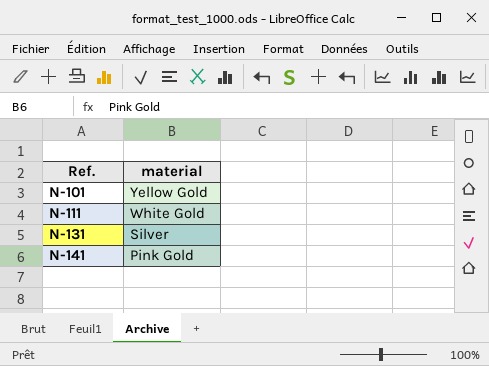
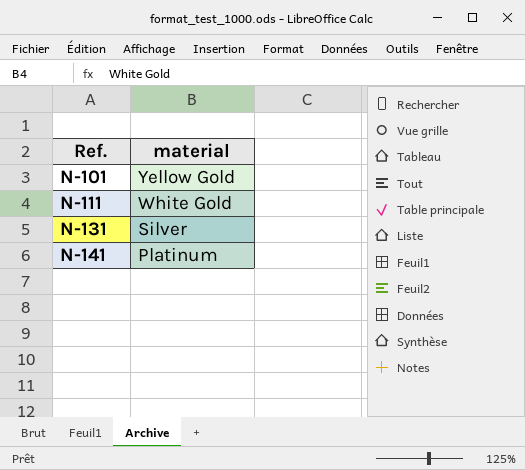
N-141 | material: Pink Gold -> Platinum

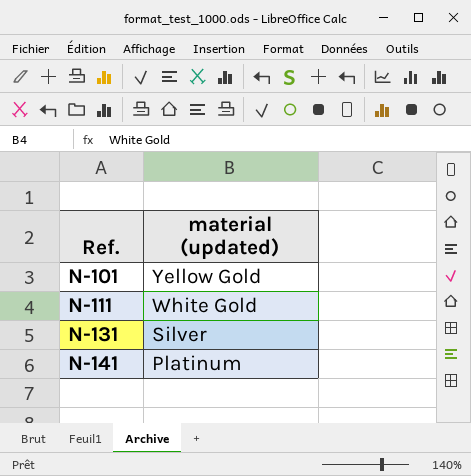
column name: material -> material (updated)

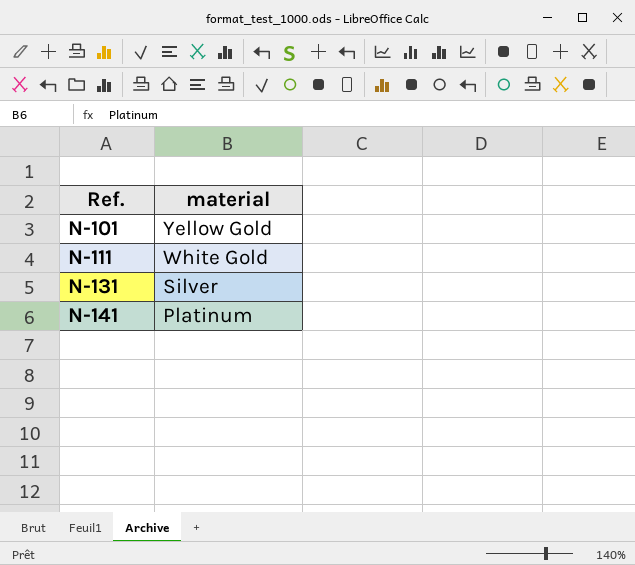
column name: material (updated) -> material

